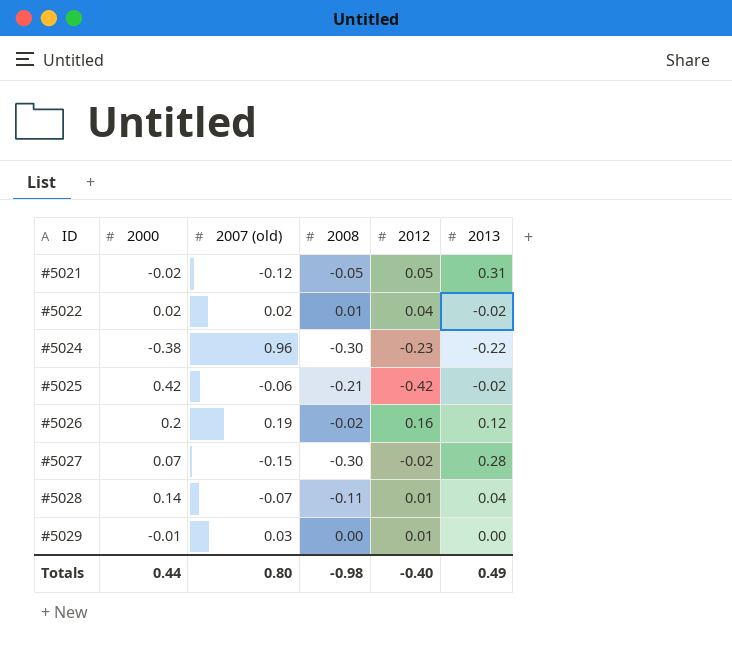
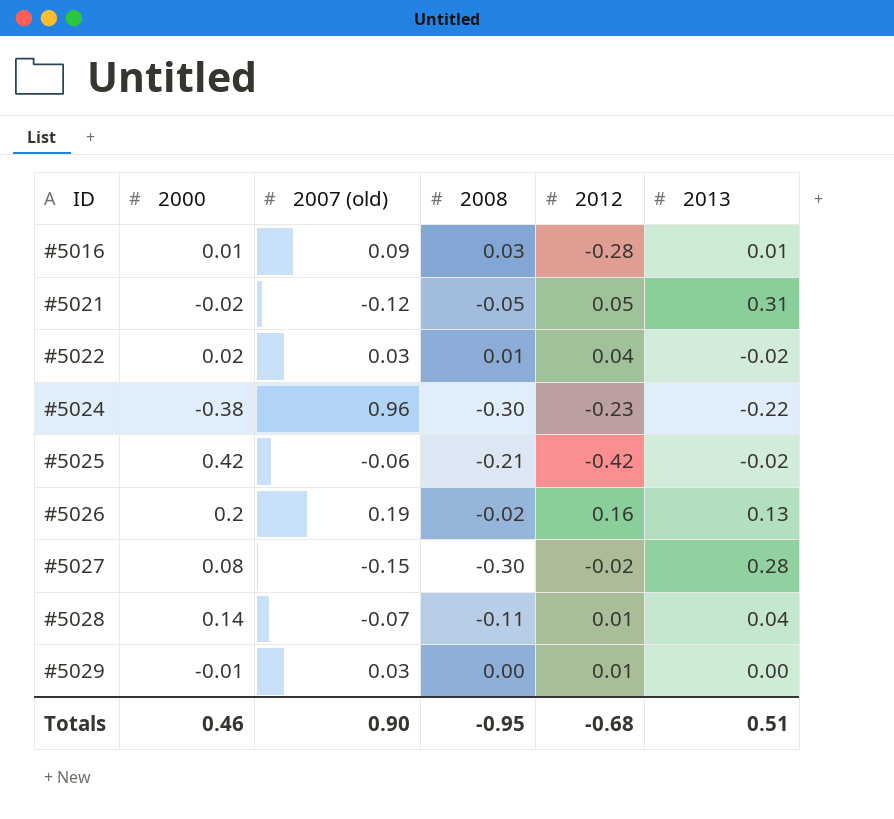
row #5016: none -> 0.01 | 0.09 | 0.03 | -0.28 | 0.01
#5022 | 2007 (old): 0.02 -> 0.03
#5026 | 2013: 0.12 -> 0.13
#5027 | 2000: 0.07 -> 0.08
Totals | 2000: 0.44 -> 0.46
Totals | 2007 (old): 0.80 -> 0.90
Totals | 2008: -0.98 -> -0.95
Totals | 2012: -0.40 -> -0.68
Totals | 2013: 0.49 -> 0.51

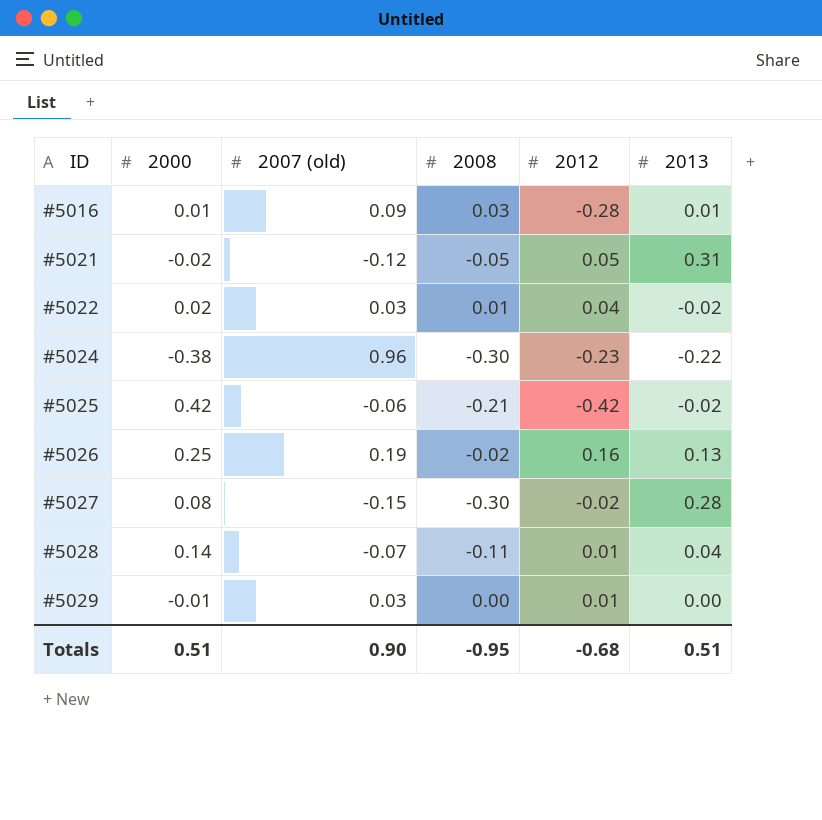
#5026 | 2000: 0.2 -> 0.25
Totals | 2000: 0.46 -> 0.51

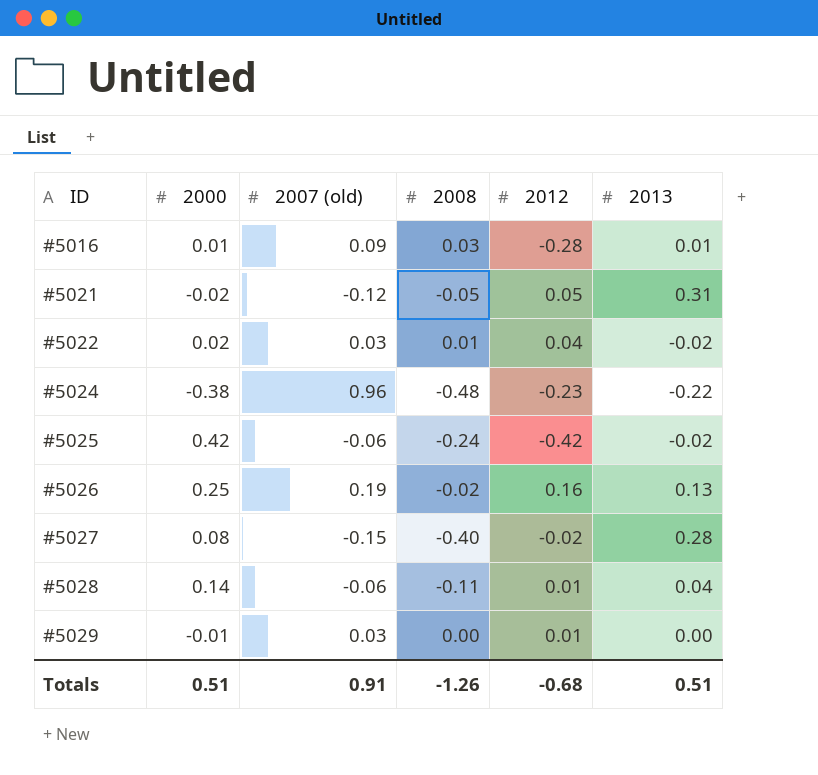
#5024 | 2008: -0.30 -> -0.48
#5025 | 2008: -0.21 -> -0.24
#5027 | 2008: -0.30 -> -0.40
#5028 | 2007 (old): -0.07 -> -0.06
Totals | 2007 (old): 0.90 -> 0.91
Totals | 2008: -0.95 -> -1.26

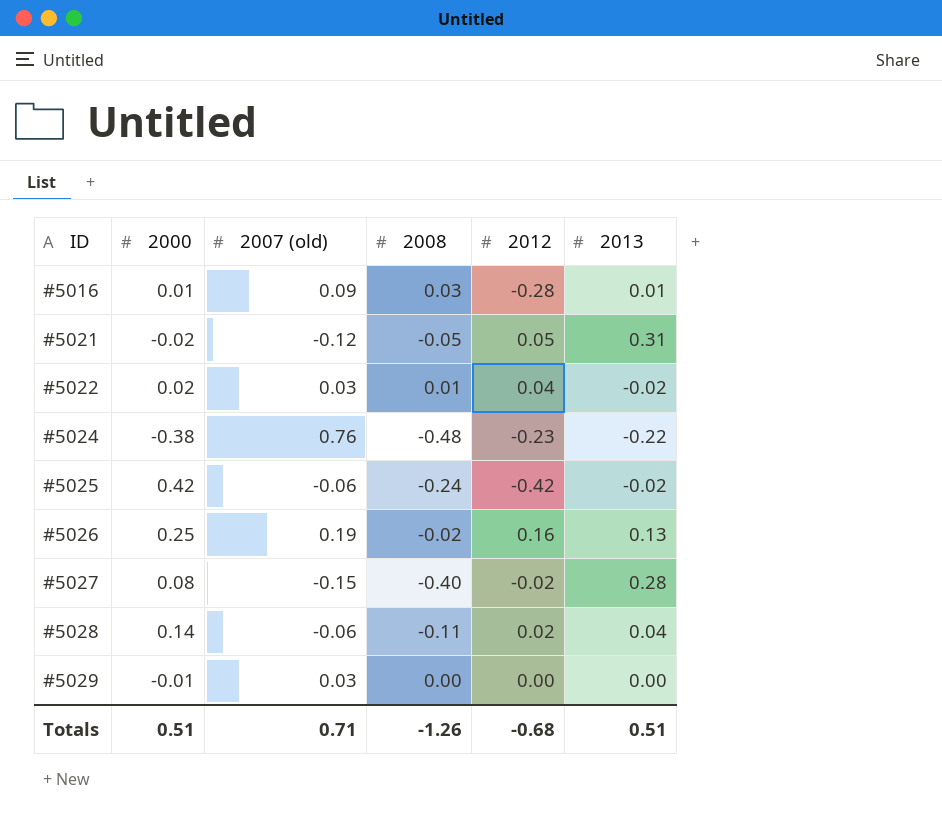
#5024 | 2007 (old): 0.96 -> 0.76
#5028 | 2012: 0.01 -> 0.02
#5029 | 2012: 0.01 -> 0.00
Totals | 2007 (old): 0.91 -> 0.71

